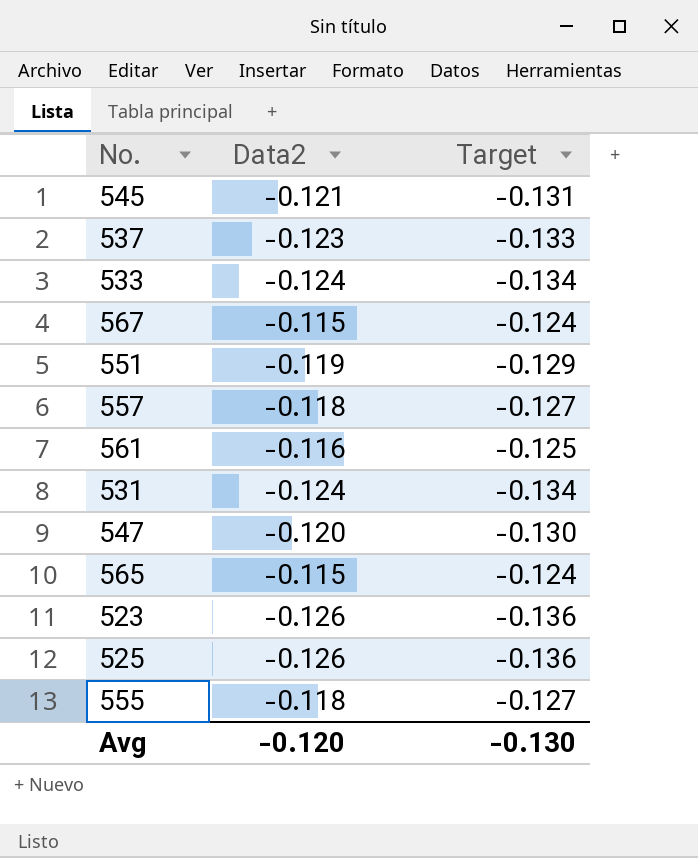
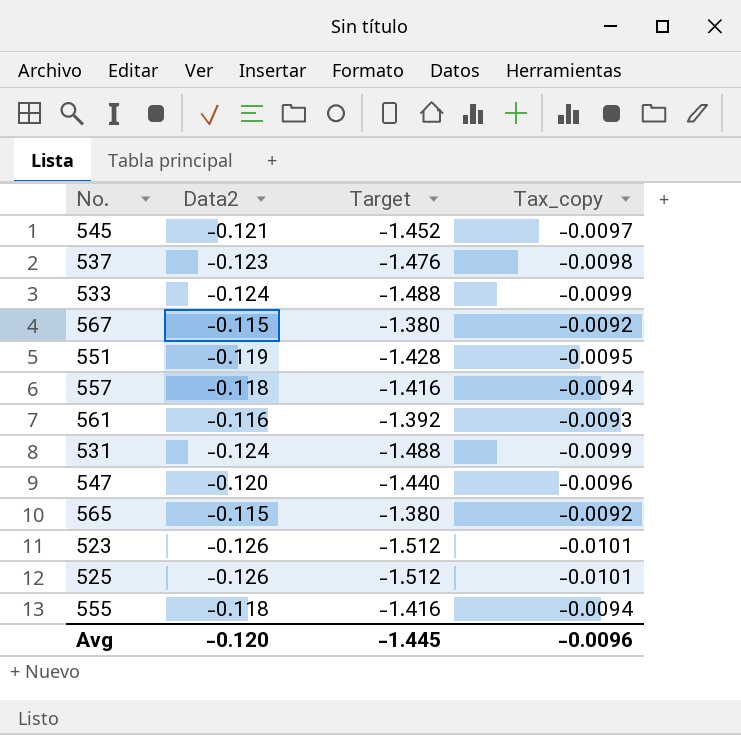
column Target | formula: [Data2] * 1.08 -> [Data2] * 12
column Tax_copy | formula: none -> [Data2] * 0.08
Avg | Target: -0.130 -> -1.445

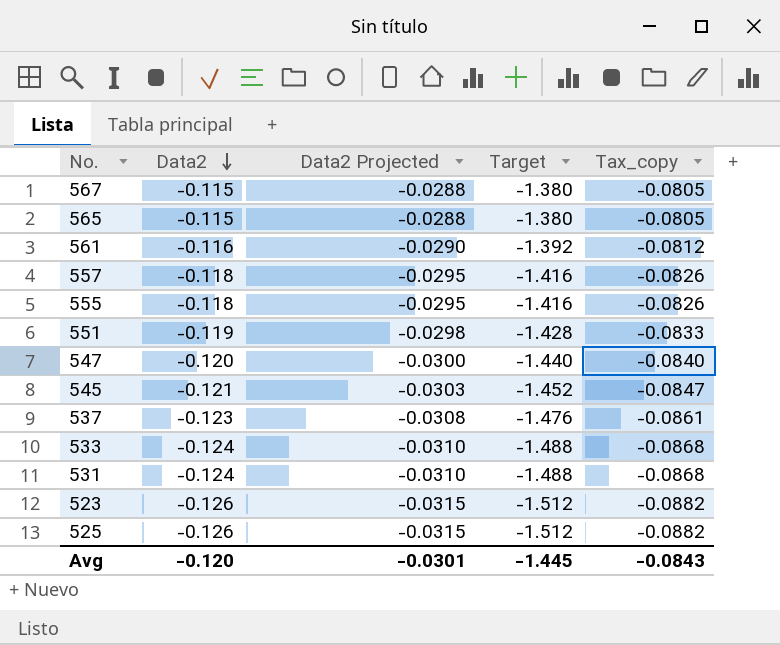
row order: none -> Data2 descending
column Data2 Projected | formula: none -> [Data2] * 0.25
column Tax_copy | formula: [Data2] * 0.08 -> [Data2] * 0.7
Avg | Tax_copy: -0.0096 -> -0.0843

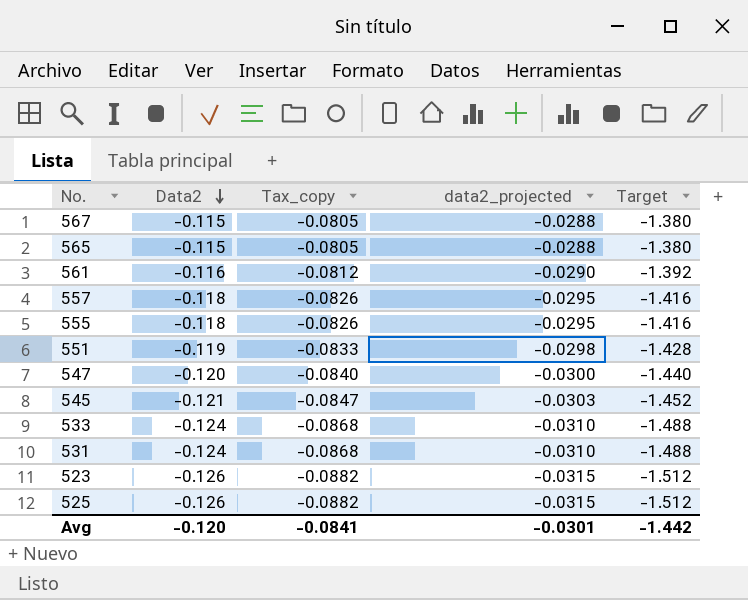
column Tax_copy | position: 5 -> 3
column name: Data2 Projected -> data2_projected
row 537: -0.123 | -0.0308 | -1.476 | -0.0861 -> none
Avg | Tax_copy: -0.0843 -> -0.0841
Avg | Target: -1.445 -> -1.442

